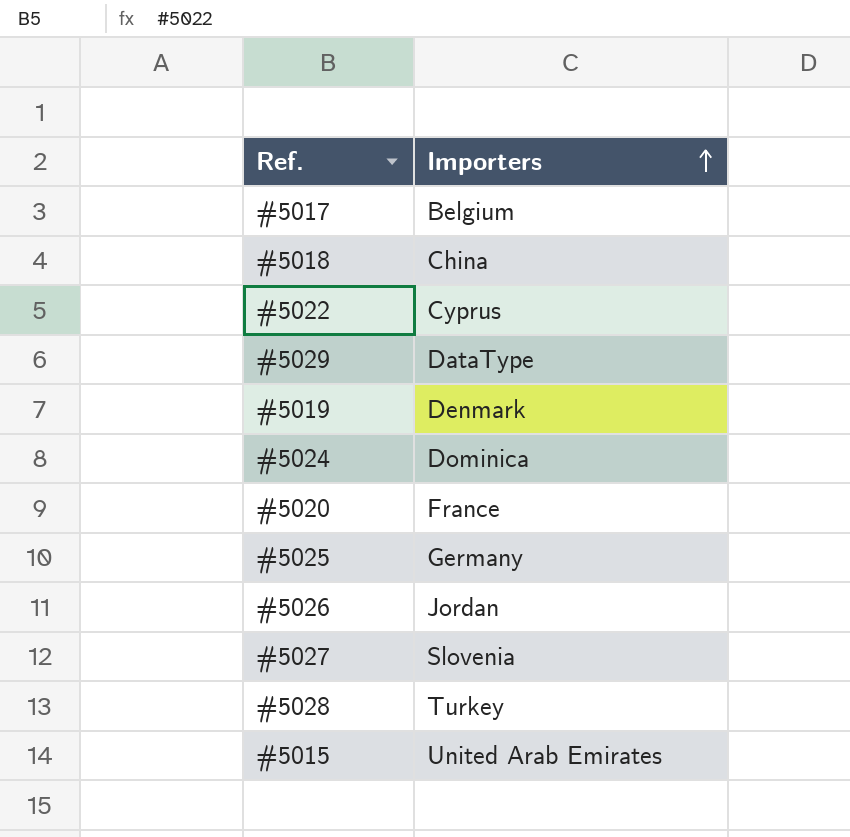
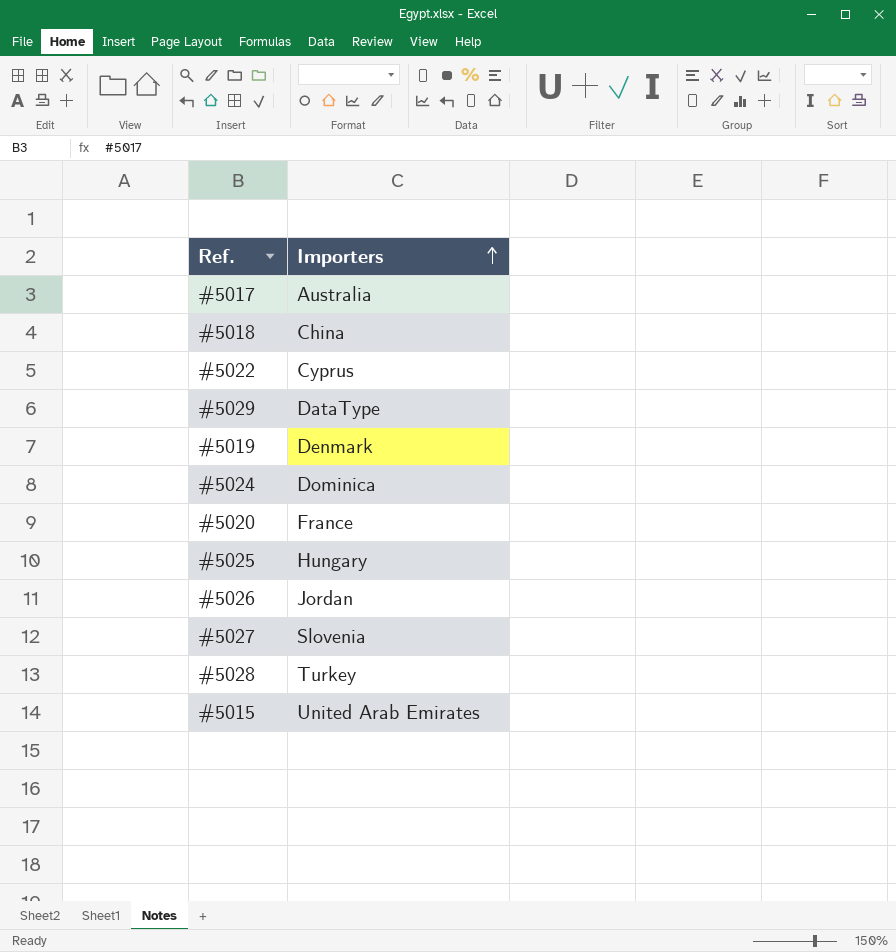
#5017 | Importers: Belgium -> Australia
#5025 | Importers: Germany -> Hungary

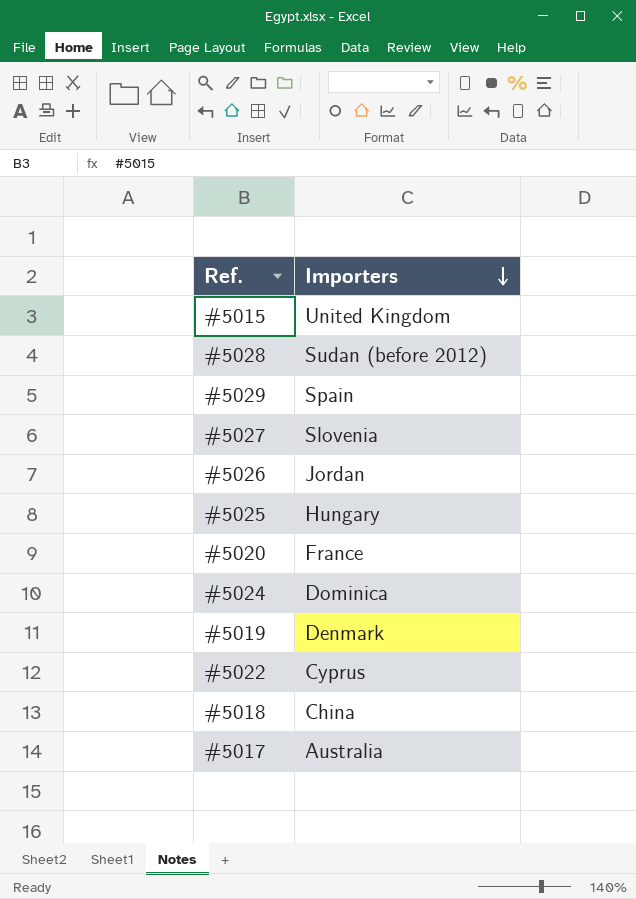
row order: Importers ascending -> Importers descending
#5015 | Importers: United Arab Emirates -> United Kingdom
#5028 | Importers: Turkey -> Sudan (before 2012)
#5029 | Importers: DataType -> Spain

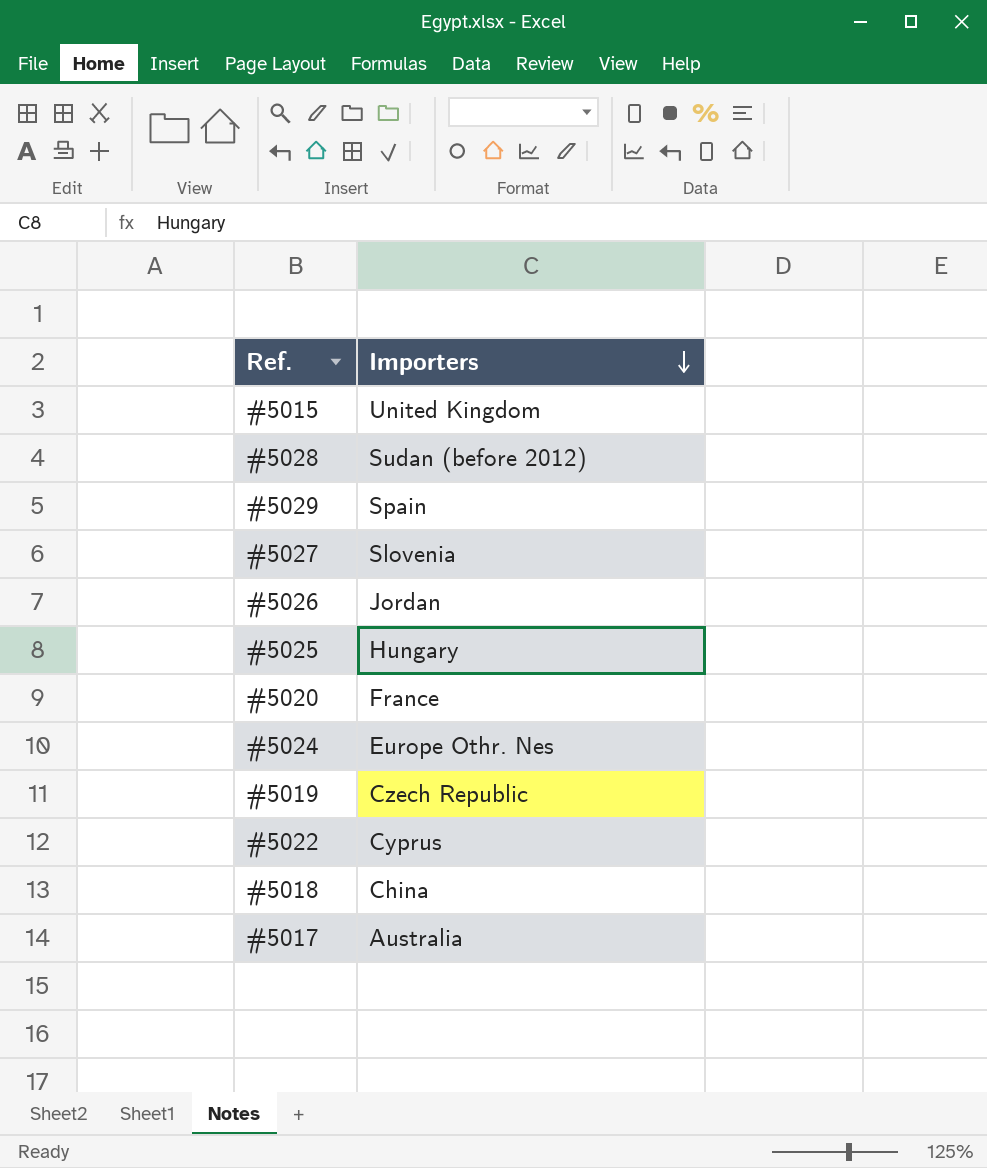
#5024 | Importers: Dominica -> Europe Othr. Nes
#5019 | Importers: Denmark -> Czech Republic

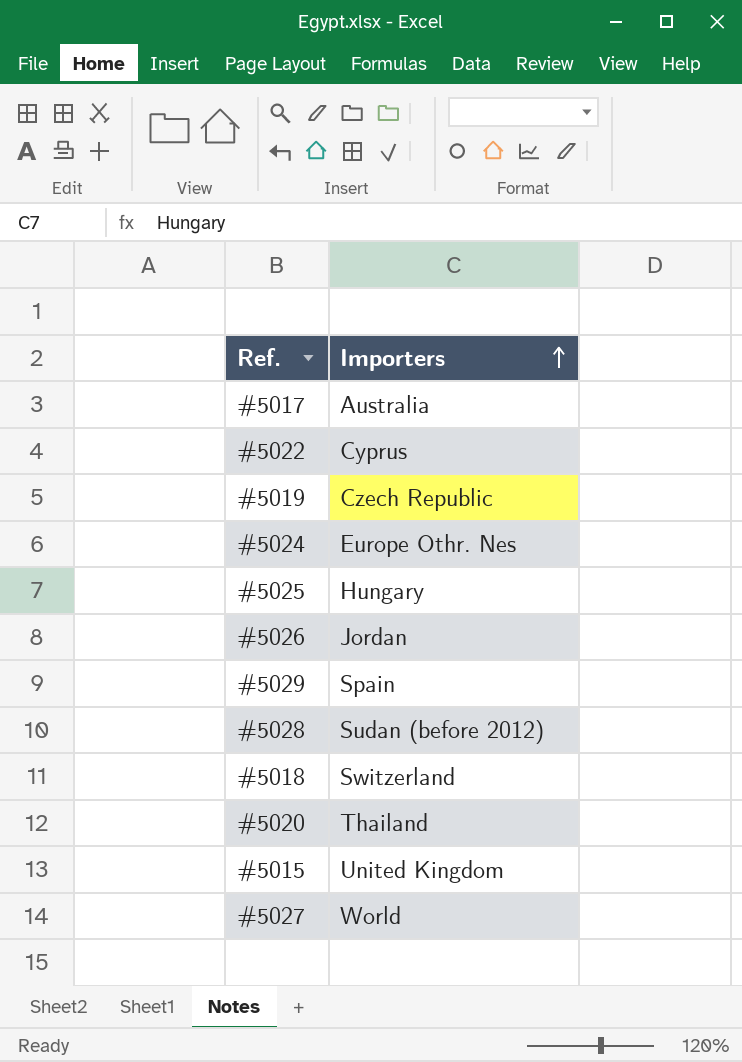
row order: Importers descending -> Importers ascending
#5018 | Importers: China -> Switzerland
#5020 | Importers: France -> Thailand
#5027 | Importers: Slovenia -> World

